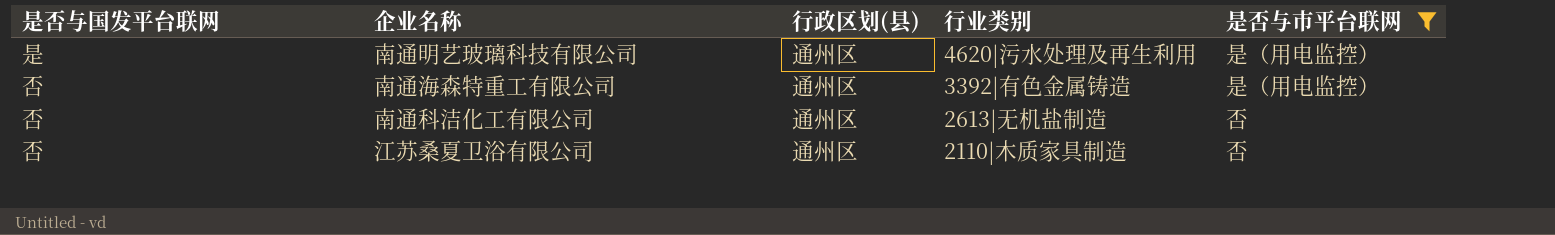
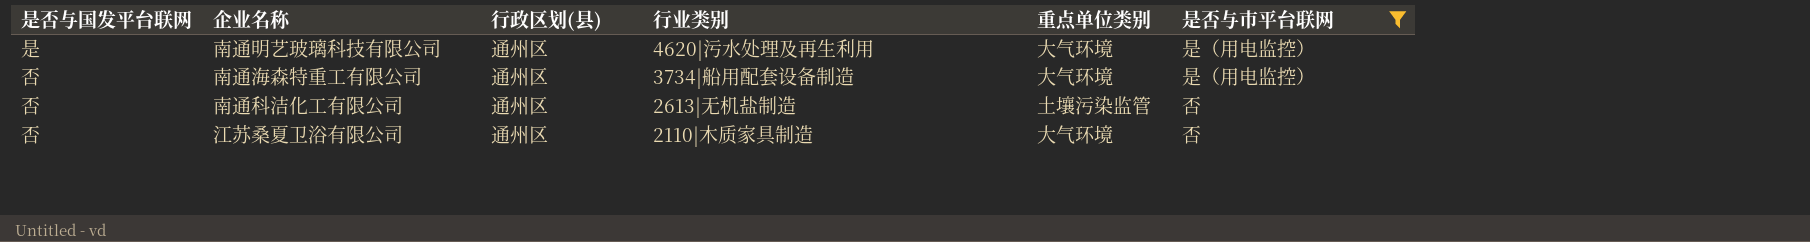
column 重点单位类别 | position: none -> 5
南通海森特重工有限公司 | 行业类别: 3392|有色金属铸造 -> 3734|船用配套设备制造

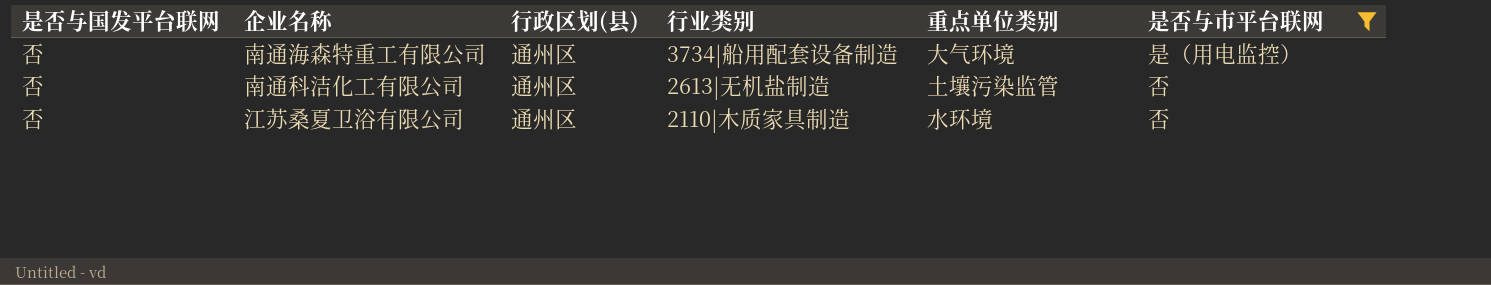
row 南通明艺玻璃科技有限公司: 是 | 通州区 | 4620|污水处理及再生利用 | 大气环境 | 是（用电监控） -> none
江苏桑夏卫浴有限公司 | 重点单位类别: 大气环境 -> 水环境

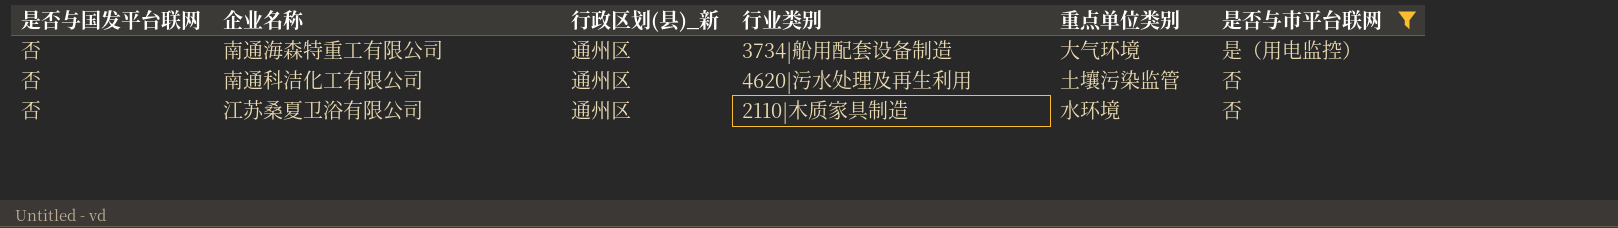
column name: 行政区划(县) -> 行政区划(县)_新
南通科洁化工有限公司 | 行业类别: 2613|无机盐制造 -> 4620|污水处理及再生利用

